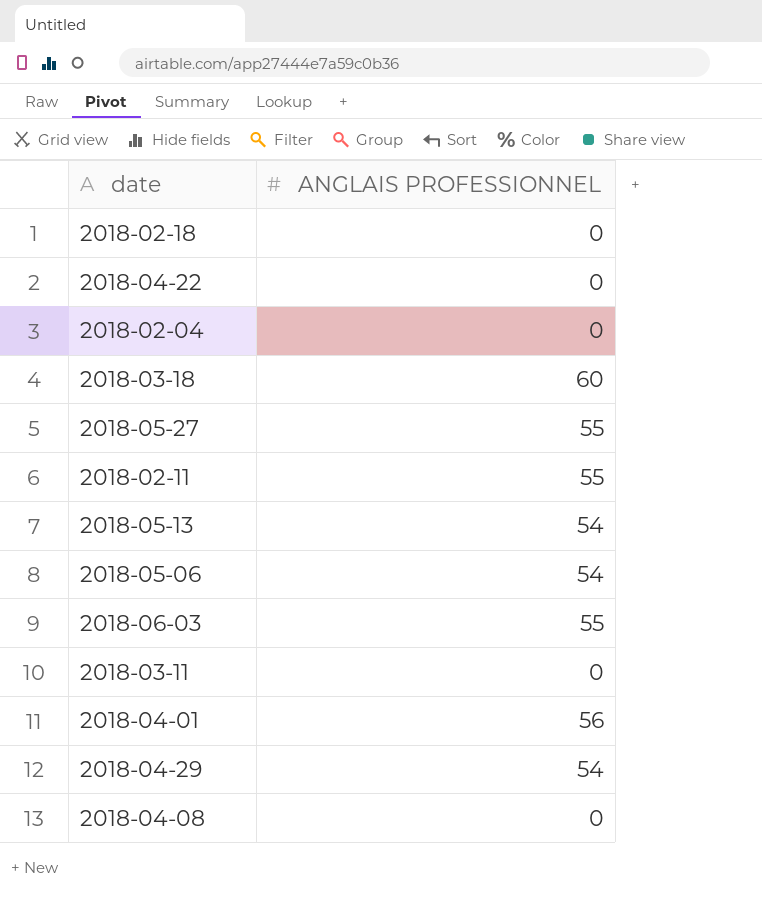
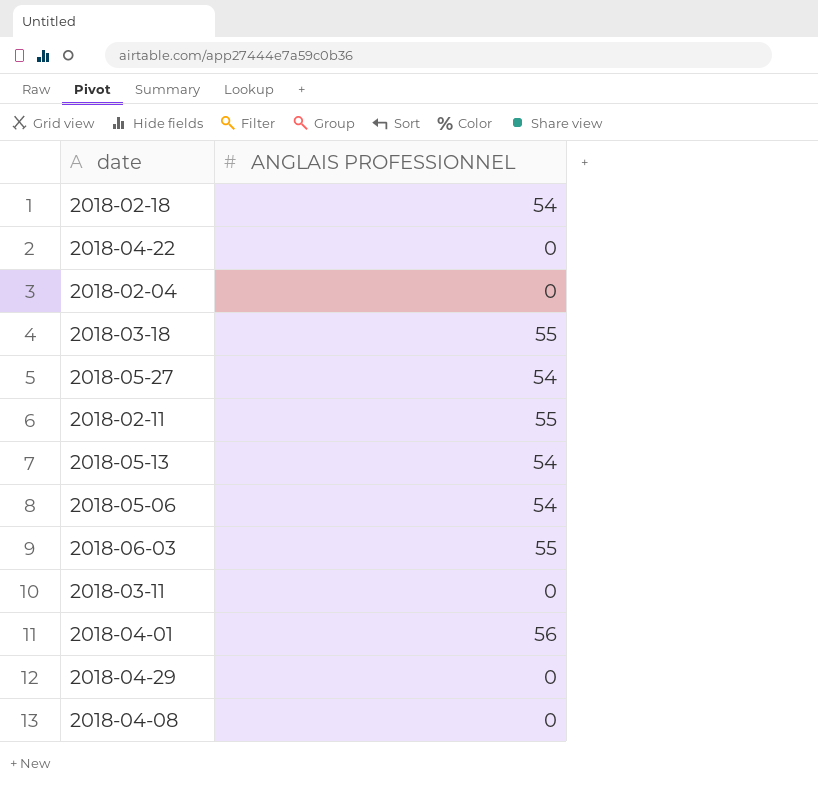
2018-02-18 | ANGLAIS PROFESSIONNEL: 0 -> 54
2018-03-18 | ANGLAIS PROFESSIONNEL: 60 -> 55
2018-05-27 | ANGLAIS PROFESSIONNEL: 55 -> 54
2018-04-29 | ANGLAIS PROFESSIONNEL: 54 -> 0

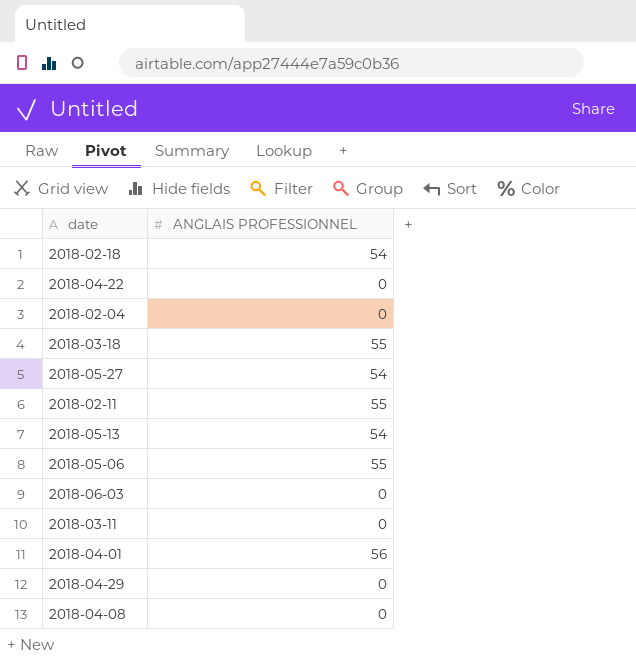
2018-05-06 | ANGLAIS PROFESSIONNEL: 54 -> 55
2018-06-03 | ANGLAIS PROFESSIONNEL: 55 -> 0

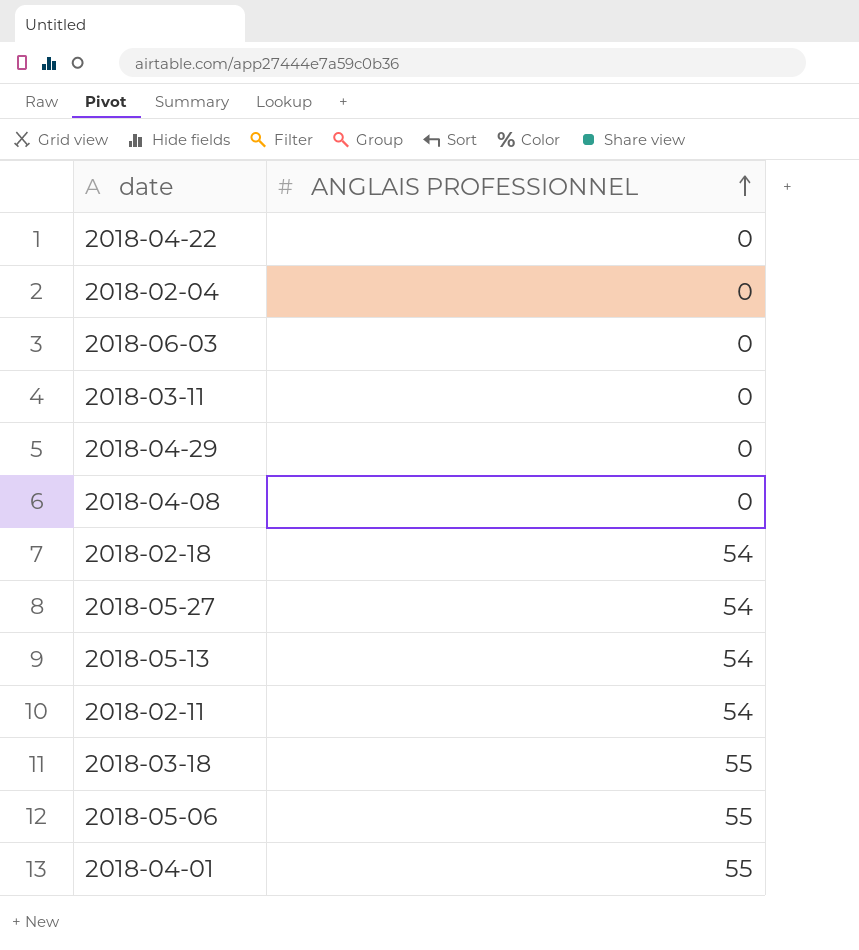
row order: none -> ANGLAIS PROFESSIONNEL ascending
2018-02-11 | ANGLAIS PROFESSIONNEL: 55 -> 54
2018-04-01 | ANGLAIS PROFESSIONNEL: 56 -> 55

